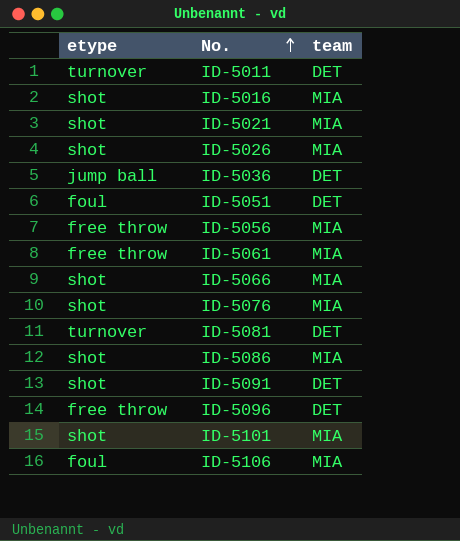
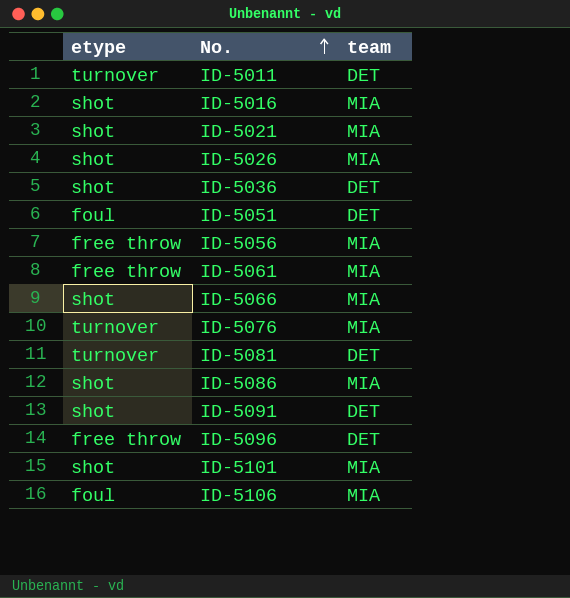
ID-5036 | etype: jump ball -> shot
ID-5076 | etype: shot -> turnover

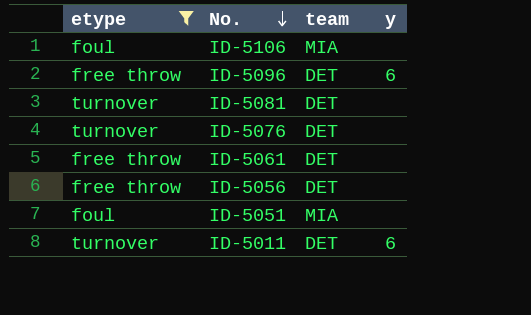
filter: none -> etype != shot
row order: No. ascending -> No. descending
column y | position: none -> 4
ID-5076 | team: MIA -> DET
ID-5061 | team: MIA -> DET
ID-5056 | team: MIA -> DET
ID-5051 | team: DET -> MIA

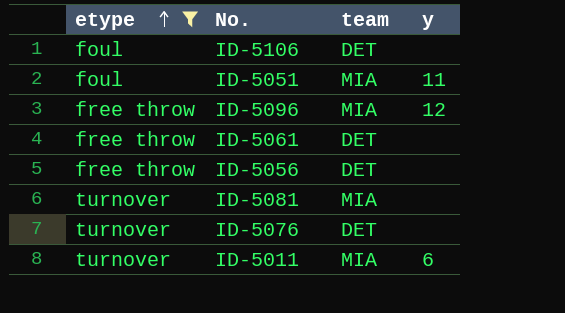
row order: No. descending -> etype ascending
ID-5106 | team: MIA -> DET
ID-5051 | y: none -> 11
ID-5096 | team: DET -> MIA
ID-5096 | y: 6 -> 12
ID-5081 | team: DET -> MIA
ID-5011 | team: DET -> MIA

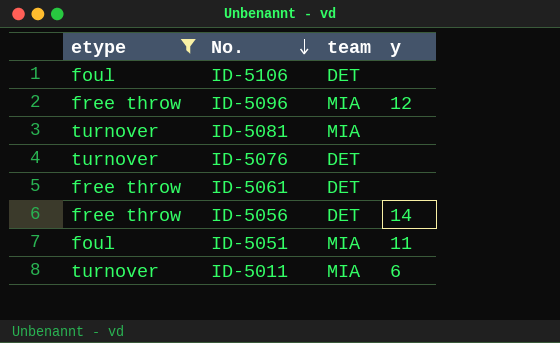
row order: etype ascending -> No. descending
ID-5056 | y: none -> 14

